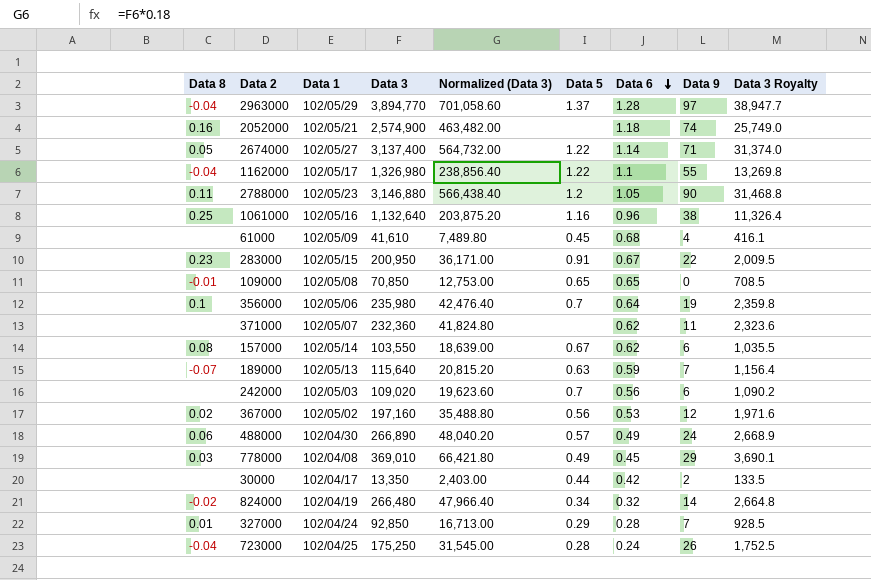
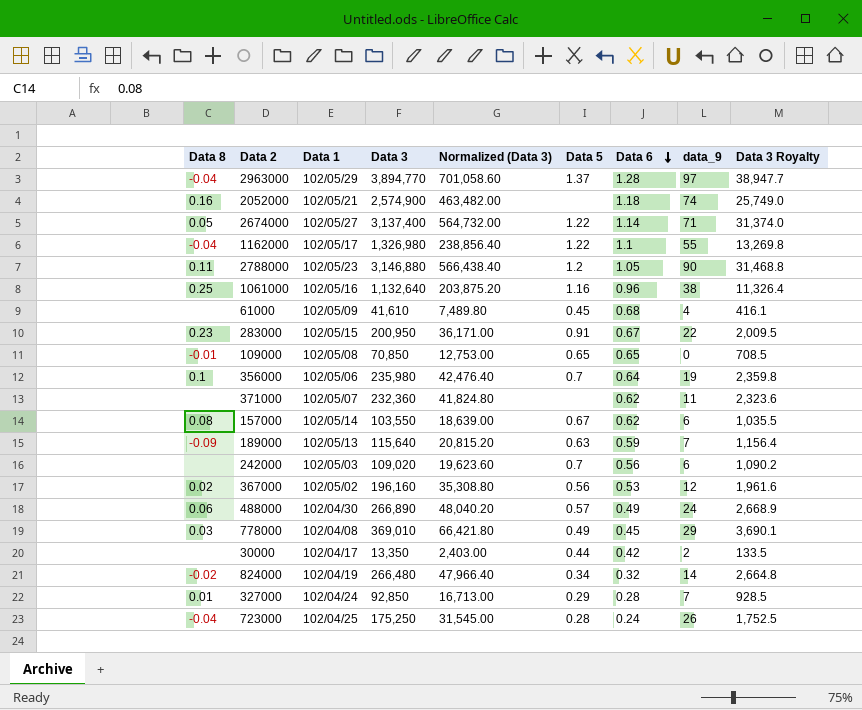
column name: Data 9 -> data_9
189000 | Data 8: -0.07 -> -0.09
367000 | Data 3: 197,160 -> 196,160
367000 | Normalized (Data 3): 35,488.80 -> 35,308.80
367000 | Data 3 Royalty: 1,971.6 -> 1,961.6

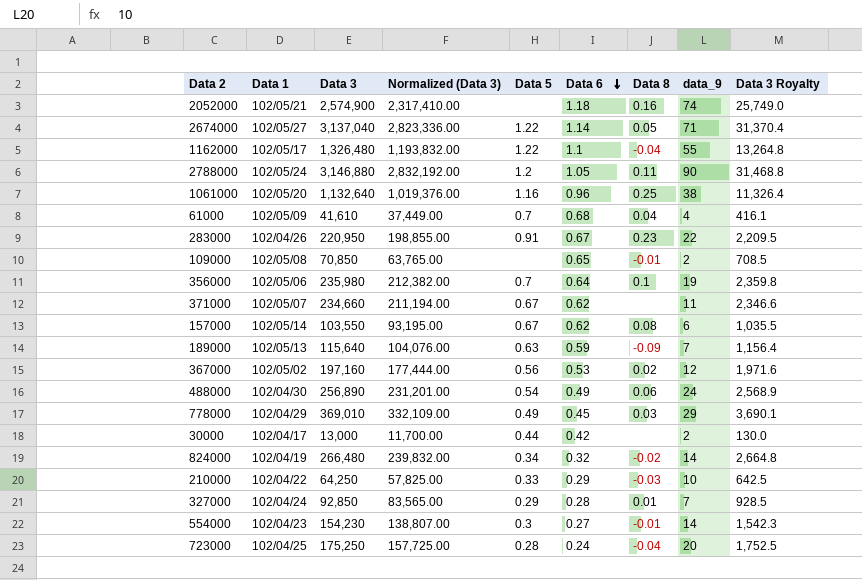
column Normalized (Data 3) | formula: [Data 3] * 0.18 -> [Data 3] * 0.9
column Data 8 | position: 1 -> 7
row 2963000: -0.04 | 102/05/29 | 3,894,770 | 701,058.60 | 1.37 | 1.28 | 97 | 38,947.7 -> none
row 242000: none | 102/05/03 | 109,020 | 19,623.60 | 0.7 | 0.56 | 6 | 1,090.2 -> none
2674000 | Data 3: 3,137,400 -> 3,137,040
2674000 | Data 3 Royalty: 31,374.0 -> 31,370.4
1162000 | Data 3: 1,326,980 -> 1,326,480
1162000 | Data 3 Royalty: 13,269.8 -> 13,264.8
2788000 | Data 1: 102/05/23 -> 102/05/24
1061000 | Data 1: 102/05/16 -> 102/05/20
61000 | Data 5: 0.45 -> 0.7
61000 | Data 8: none -> 0.04
283000 | Data 1: 102/05/15 -> 102/04/26
283000 | Data 3: 200,950 -> 220,950
283000 | Data 3 Royalty: 2,009.5 -> 2,209.5
109000 | Data 5: 0.65 -> none
109000 | data_9: 0 -> 2
371000 | Data 3: 232,360 -> 234,660
371000 | Data 5: none -> 0.67
371000 | Data 3 Royalty: 2,323.6 -> 2,346.6
367000 | Data 3: 196,160 -> 197,160
367000 | Data 3 Royalty: 1,961.6 -> 1,971.6
488000 | Data 3: 266,890 -> 256,890
488000 | Data 5: 0.57 -> 0.54
488000 | Data 3 Royalty: 2,668.9 -> 2,568.9
778000 | Data 1: 102/04/08 -> 102/04/29
30000 | Data 3: 13,350 -> 13,000
30000 | Data 3 Royalty: 133.5 -> 130.0
row 210000: none -> 102/04/22 | 64,250 | 57,825.00 | 0.33 | 0.29 | -0.03 | 10 | 642.5
row 554000: none -> 102/04/23 | 154,230 | 138,807.00 | 0.3 | 0.27 | -0.01 | 14 | 1,542.3
723000 | data_9: 26 -> 20

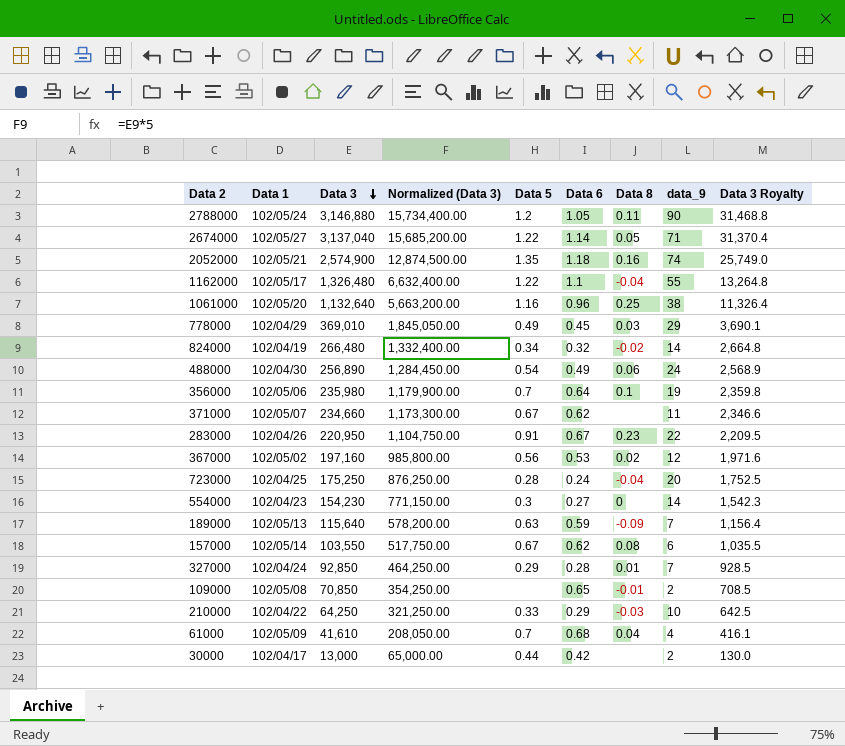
row order: Data 6 descending -> Data 3 descending
column Normalized (Data 3) | formula: [Data 3] * 0.9 -> [Data 3] * 5
2052000 | Data 5: none -> 1.35
554000 | Data 8: -0.01 -> 0

